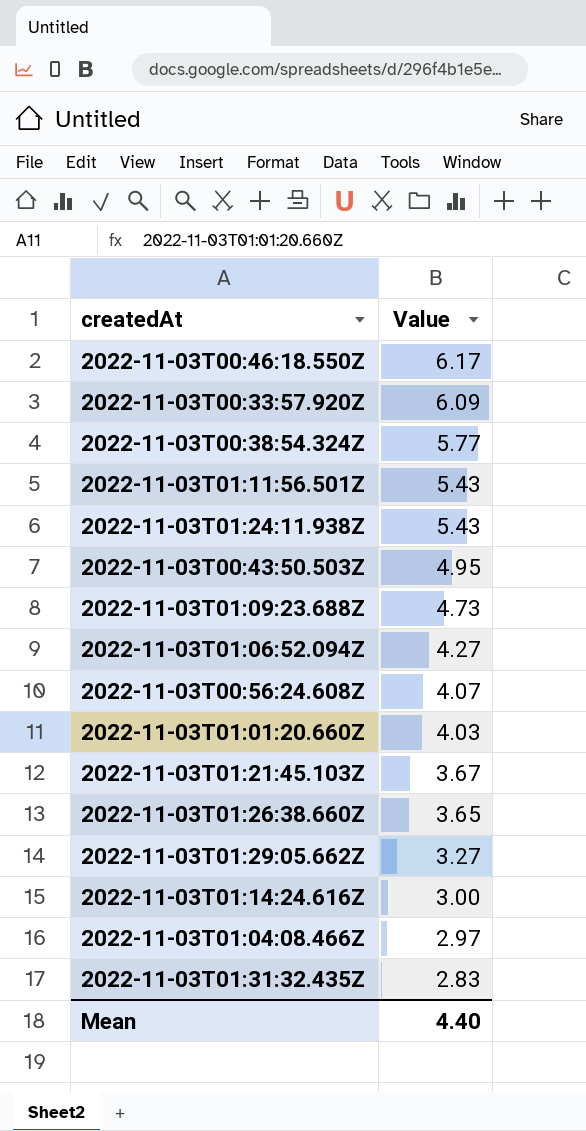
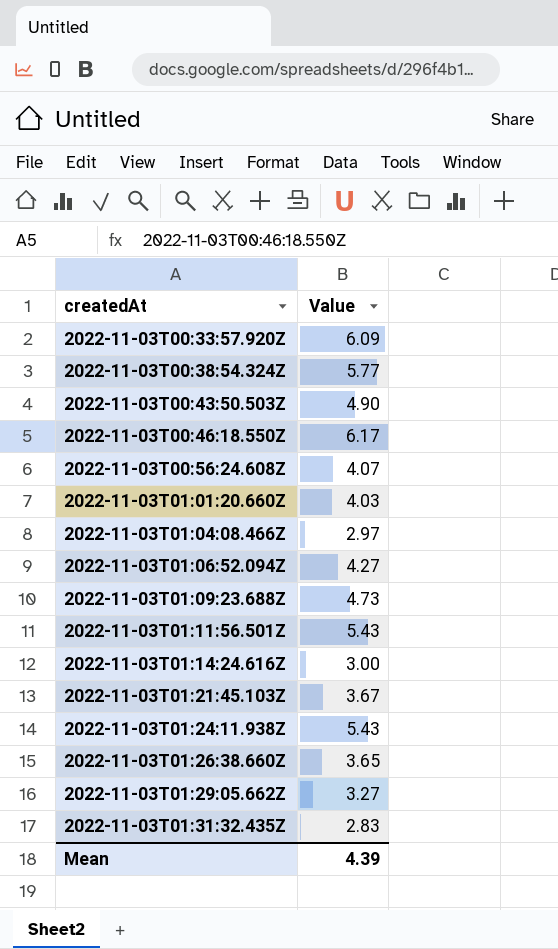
row order: Value descending -> createdAt ascending
2022-11-03T00:43:50.503Z | Value: 4.95 -> 4.90
Mean | Value: 4.40 -> 4.39

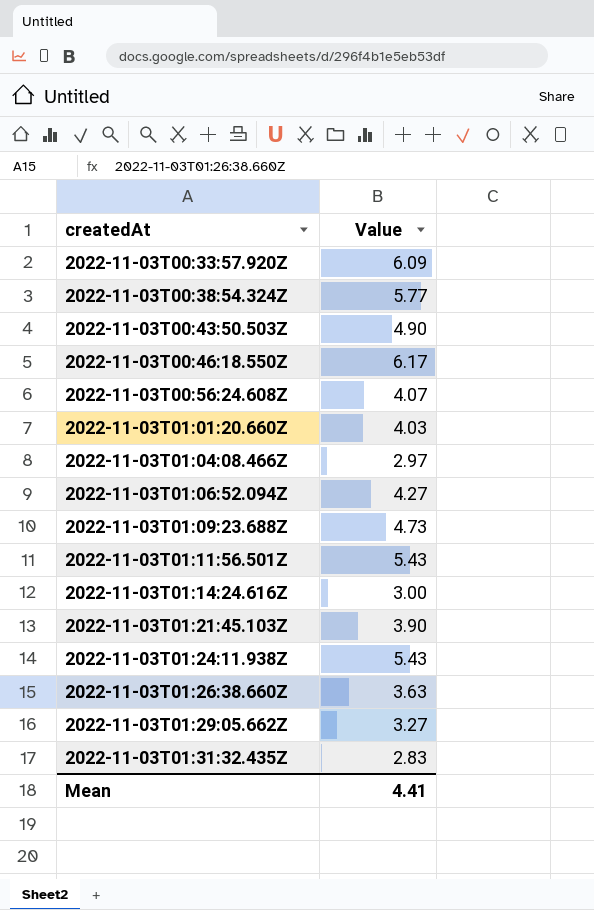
2022-11-03T01:21:45.103Z | Value: 3.67 -> 3.90
2022-11-03T01:26:38.660Z | Value: 3.65 -> 3.63
Mean | Value: 4.39 -> 4.41

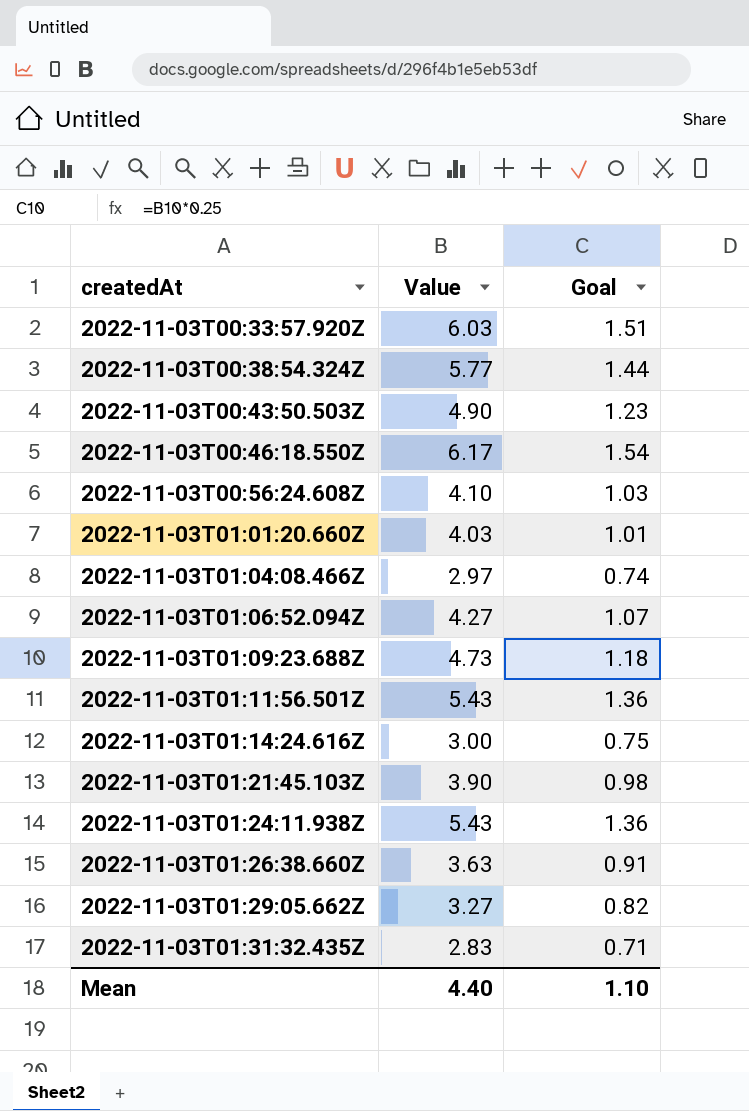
column Goal | formula: none -> [Value] * 0.25
2022-11-03T00:33:57.920Z | Value: 6.09 -> 6.03
2022-11-03T00:56:24.608Z | Value: 4.07 -> 4.10
Mean | Value: 4.41 -> 4.40

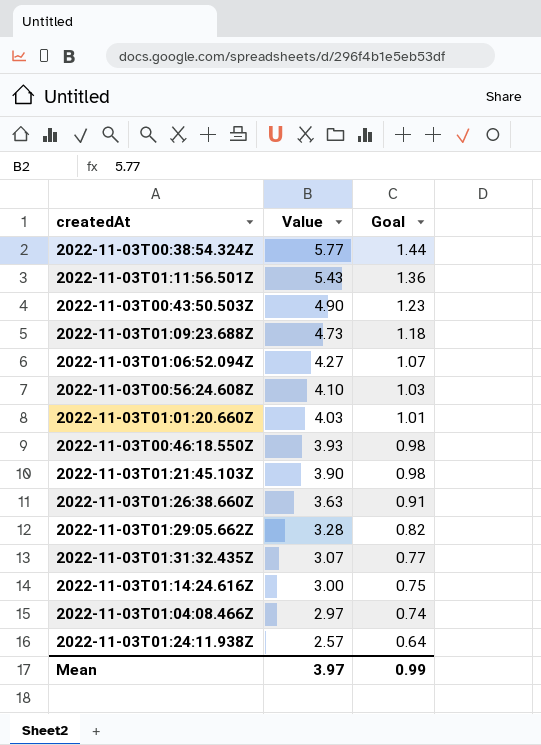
row order: createdAt ascending -> Value descending
row 2022-11-03T00:33:57.920Z: 6.03 | 1.51 -> none
2022-11-03T00:46:18.550Z | Value: 6.17 -> 3.93
2022-11-03T00:46:18.550Z | Goal: 1.54 -> 0.98
2022-11-03T01:29:05.662Z | Value: 3.27 -> 3.28
2022-11-03T01:31:32.435Z | Value: 2.83 -> 3.07
2022-11-03T01:31:32.435Z | Goal: 0.71 -> 0.77
2022-11-03T01:24:11.938Z | Value: 5.43 -> 2.57
2022-11-03T01:24:11.938Z | Goal: 1.36 -> 0.64
Mean | Value: 4.40 -> 3.97
Mean | Goal: 1.10 -> 0.99

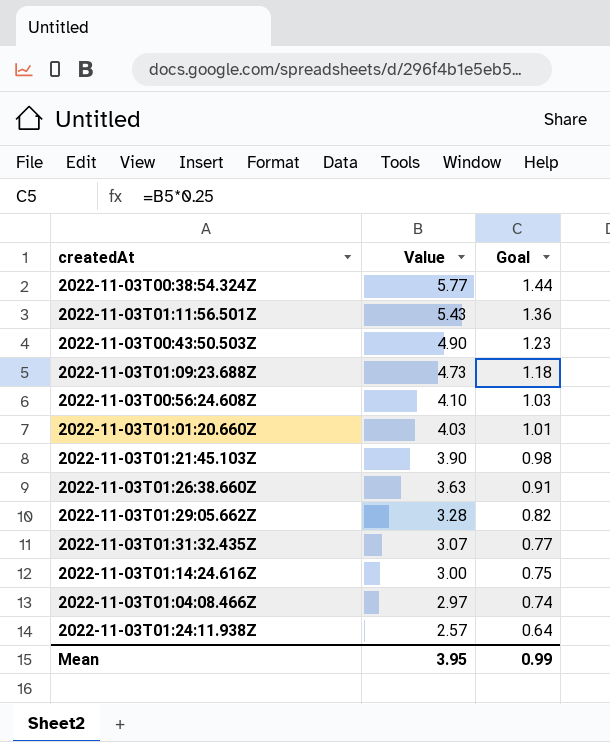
row 2022-11-03T01:06:52.094Z: 4.27 | 1.07 -> none
row 2022-11-03T00:46:18.550Z: 3.93 | 0.98 -> none
Mean | Value: 3.97 -> 3.95

